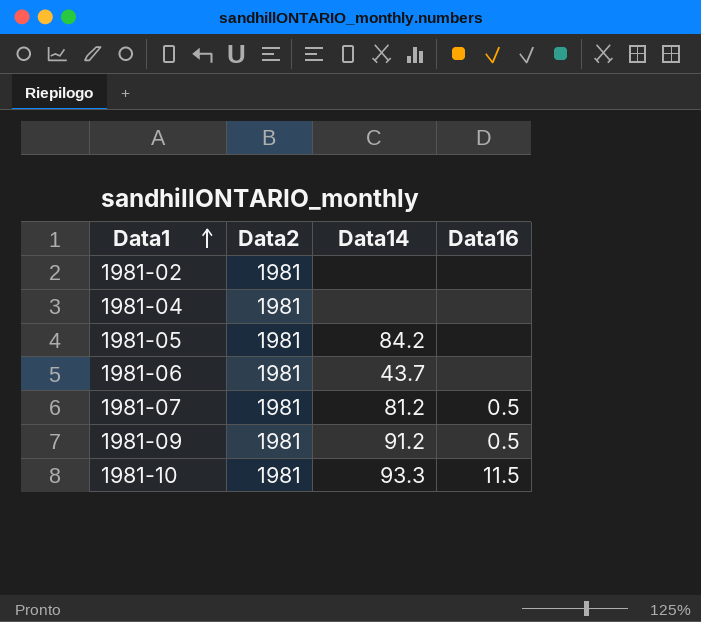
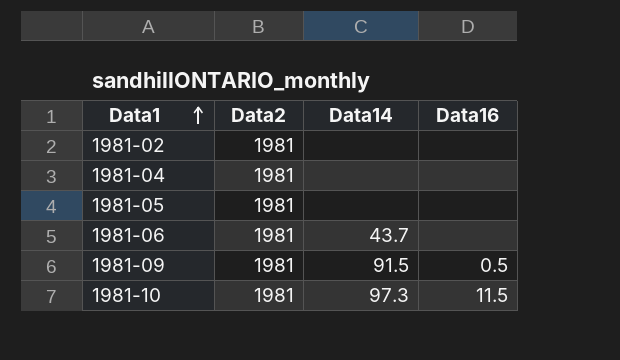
row 1981-07: 1981 | 81.2 | 0.5 -> none
1981-05 | Data14: 84.2 -> none
1981-09 | Data14: 91.2 -> 91.5
1981-10 | Data14: 93.3 -> 97.3

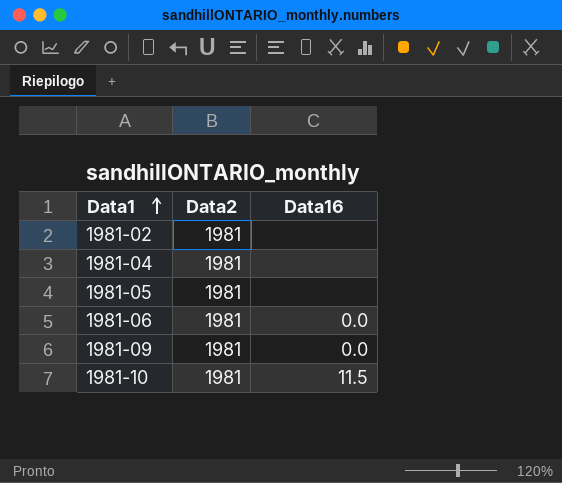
column Data14 | position: 3 -> none
1981-06 | Data16: none -> 0.0
1981-09 | Data16: 0.5 -> 0.0

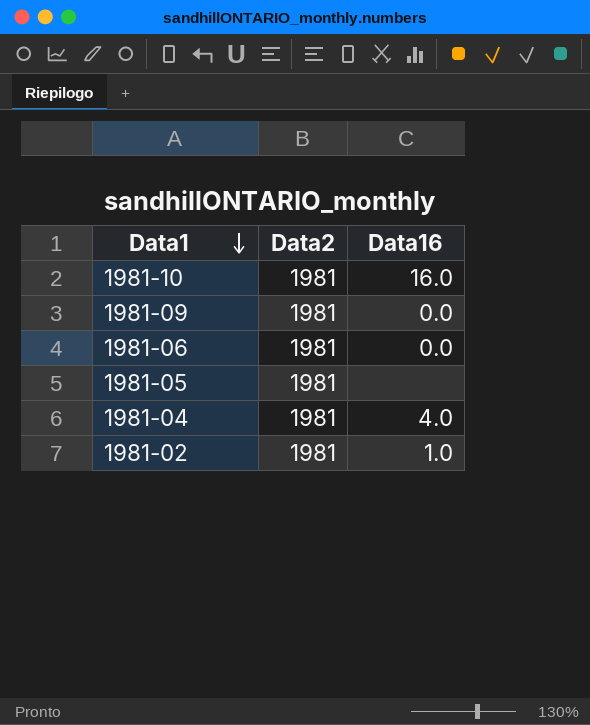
row order: Data1 ascending -> Data1 descending
1981-10 | Data16: 11.5 -> 16.0
1981-04 | Data16: none -> 4.0
1981-02 | Data16: none -> 1.0

